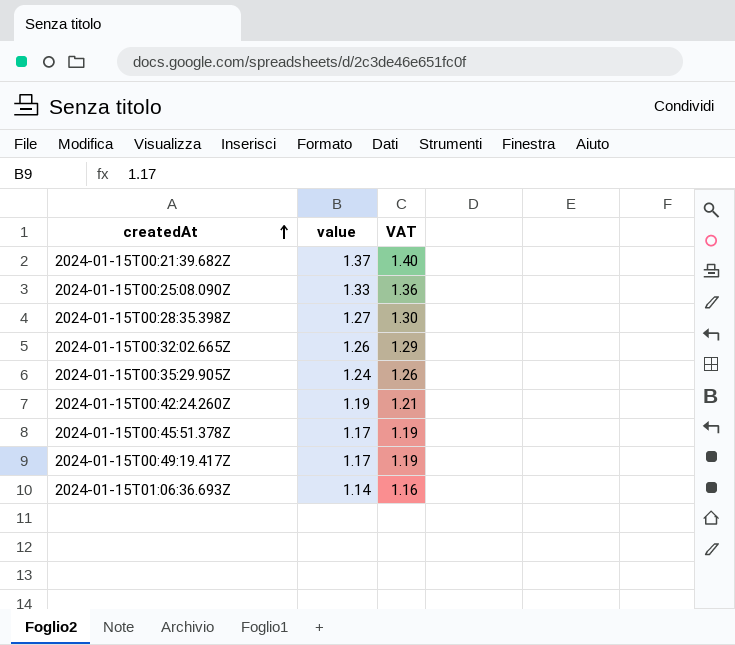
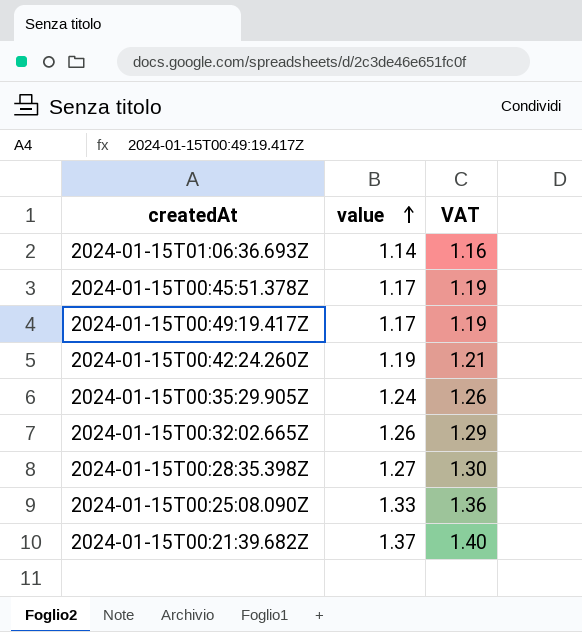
row order: createdAt ascending -> value ascending

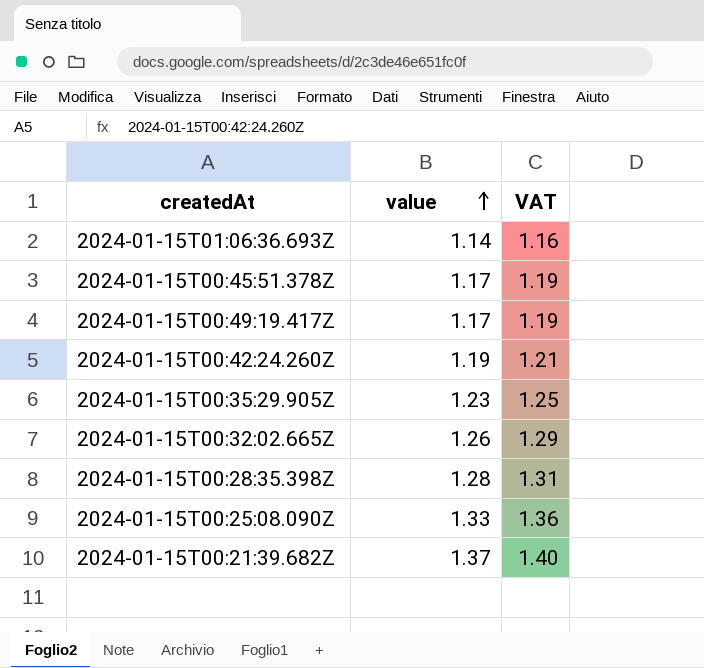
2024-01-15T00:35:29.905Z | value: 1.24 -> 1.23
2024-01-15T00:35:29.905Z | VAT: 1.26 -> 1.25
2024-01-15T00:28:35.398Z | value: 1.27 -> 1.28
2024-01-15T00:28:35.398Z | VAT: 1.30 -> 1.31

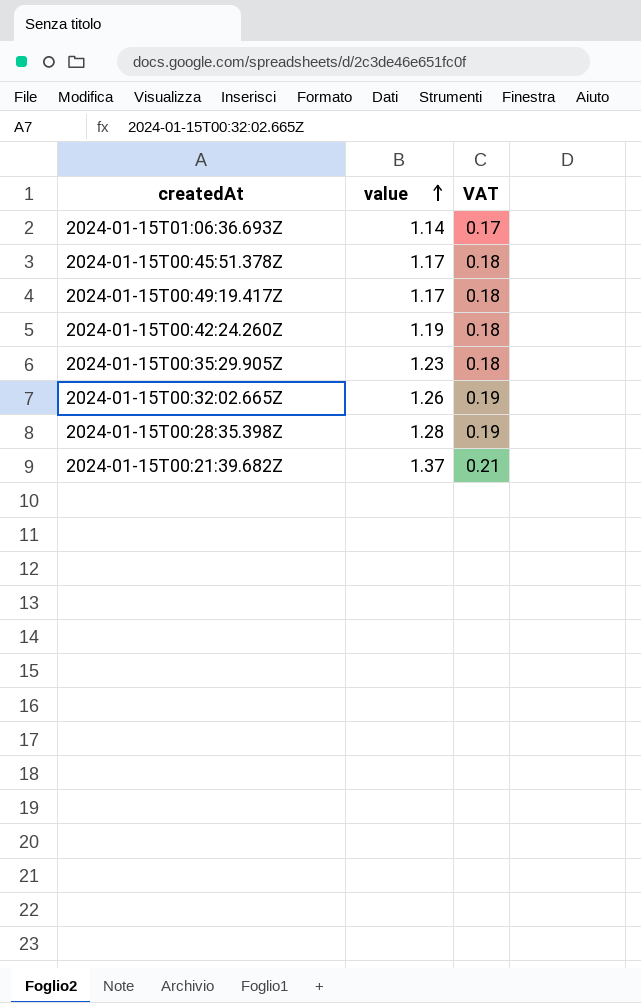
column VAT | formula: [value] * 1.02 -> [value] * 0.15
row 2024-01-15T00:25:08.090Z: 1.33 | 1.36 -> none

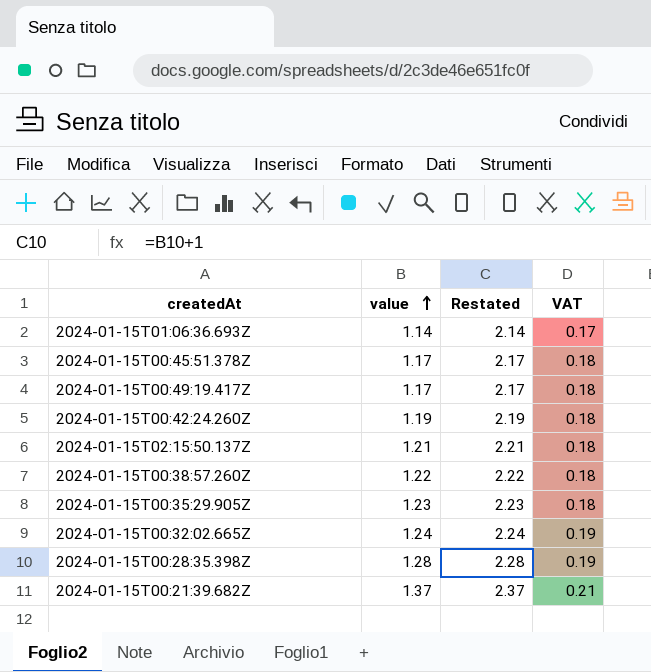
column Restated | formula: none -> [value] + 1
row 2024-01-15T02:15:50.137Z: none -> 1.21 | 2.21 | 0.18
row 2024-01-15T00:38:57.260Z: none -> 1.22 | 2.22 | 0.18
2024-01-15T00:32:02.665Z | value: 1.26 -> 1.24

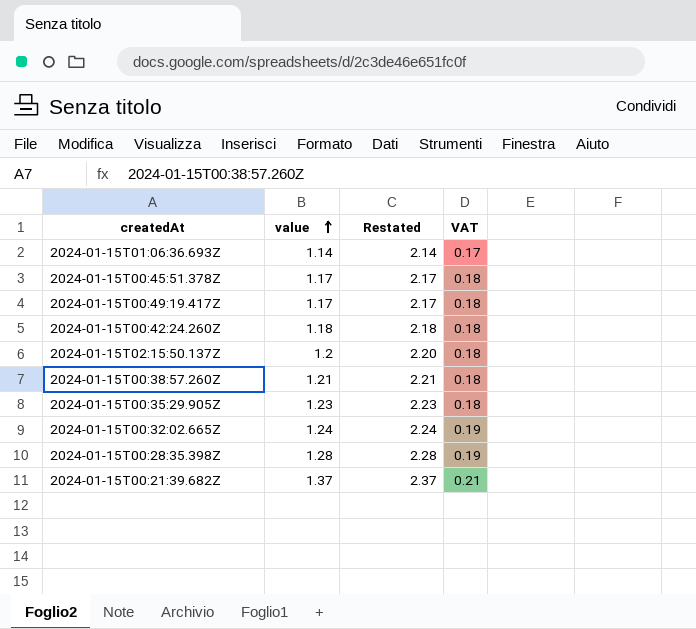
2024-01-15T00:42:24.260Z | value: 1.19 -> 1.18
2024-01-15T00:42:24.260Z | Restated: 2.19 -> 2.18
2024-01-15T02:15:50.137Z | value: 1.21 -> 1.2
2024-01-15T02:15:50.137Z | Restated: 2.21 -> 2.20
2024-01-15T00:38:57.260Z | value: 1.22 -> 1.21
2024-01-15T00:38:57.260Z | Restated: 2.22 -> 2.21

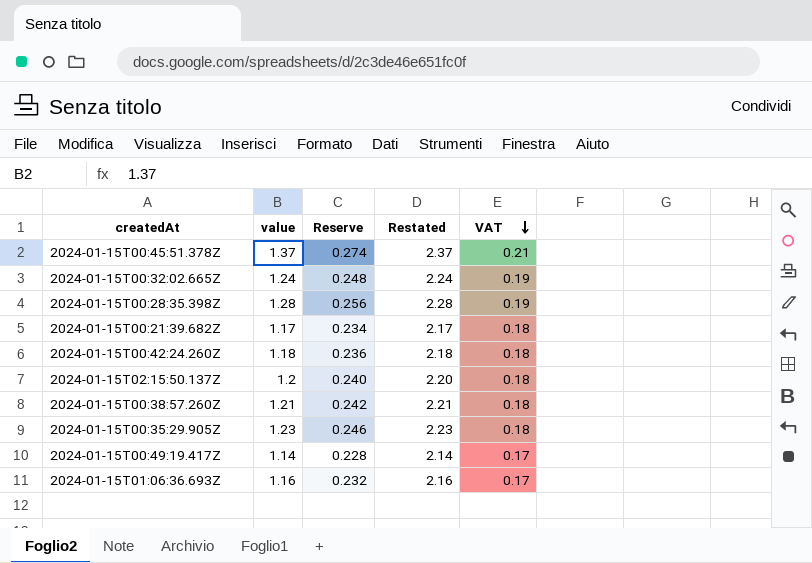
row order: value ascending -> VAT descending
column Reserve | formula: none -> [value] * 0.2
2024-01-15T00:45:51.378Z | value: 1.17 -> 1.37
2024-01-15T00:45:51.378Z | Restated: 2.17 -> 2.37
2024-01-15T00:45:51.378Z | VAT: 0.18 -> 0.21
2024-01-15T00:21:39.682Z | value: 1.37 -> 1.17
2024-01-15T00:21:39.682Z | Restated: 2.37 -> 2.17
2024-01-15T00:21:39.682Z | VAT: 0.21 -> 0.18
2024-01-15T00:49:19.417Z | value: 1.17 -> 1.14
2024-01-15T00:49:19.417Z | Restated: 2.17 -> 2.14
2024-01-15T00:49:19.417Z | VAT: 0.18 -> 0.17
2024-01-15T01:06:36.693Z | value: 1.14 -> 1.16
2024-01-15T01:06:36.693Z | Restated: 2.14 -> 2.16

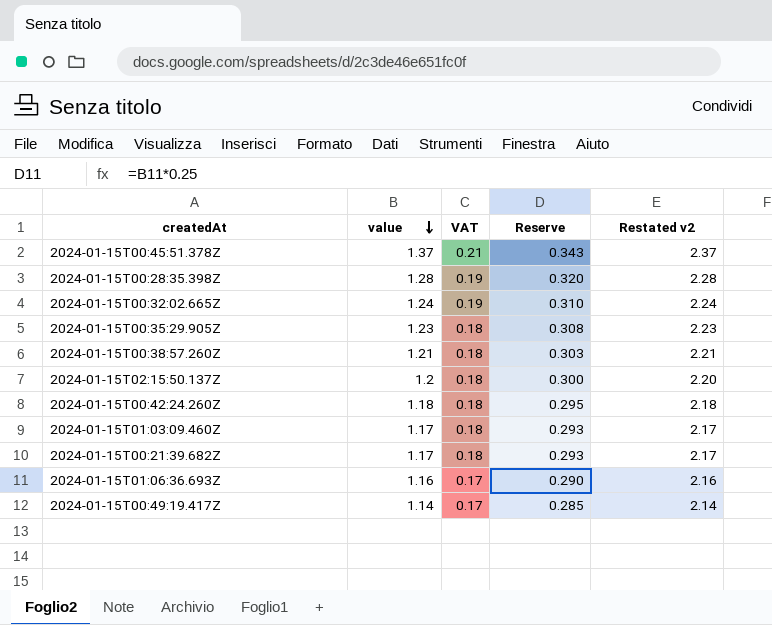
row order: VAT descending -> value descending
column VAT | position: 5 -> 3
column Reserve | formula: [value] * 0.2 -> [value] * 0.25
column name: Restated -> Restated v2
row 2024-01-15T01:03:09.460Z: none -> 1.17 | 0.18 | 0.293 | 2.17

